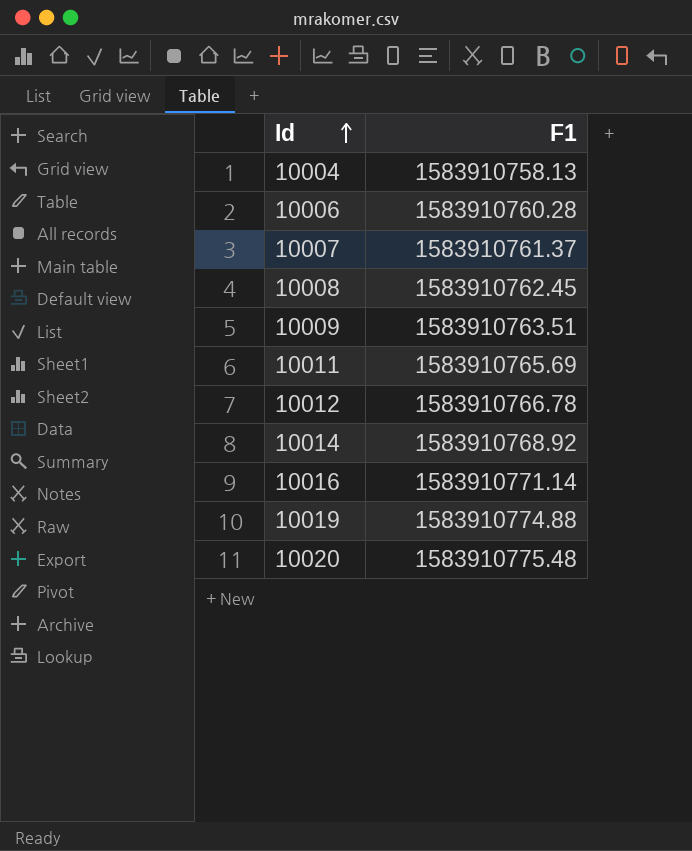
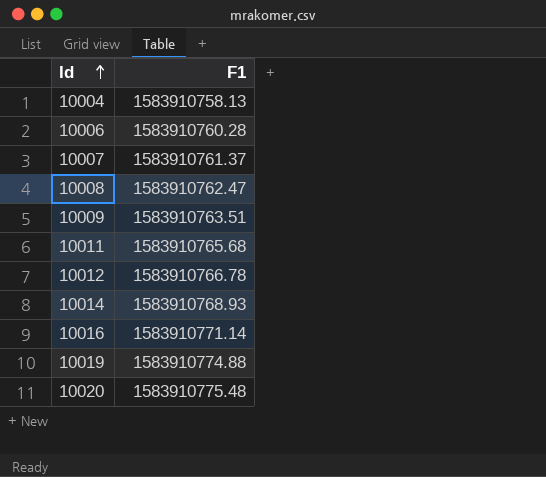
10008 | F1: 1583910762.45 -> 1583910762.47
10011 | F1: 1583910765.69 -> 1583910765.68
10014 | F1: 1583910768.92 -> 1583910768.93

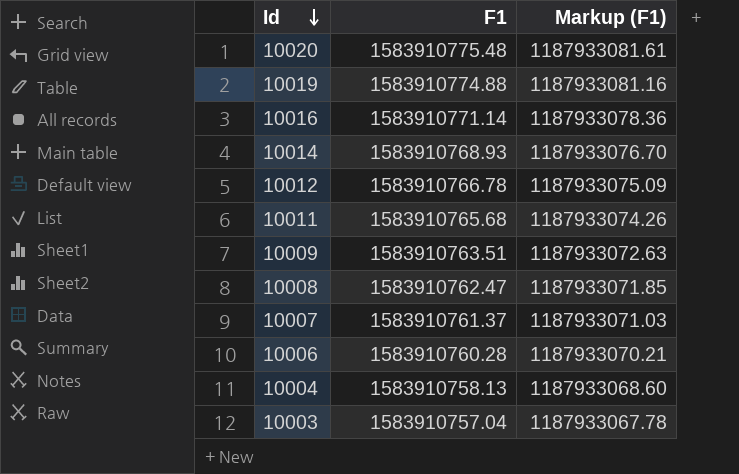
row order: Id ascending -> Id descending
column Markup (F1) | formula: none -> [F1] * 0.75
row 10003: none -> 1583910757.04 | 1187933067.78

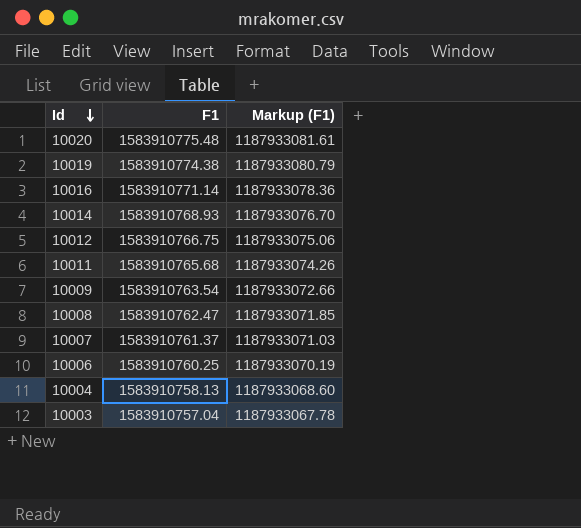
10019 | F1: 1583910774.88 -> 1583910774.38
10019 | Markup (F1): 1187933081.16 -> 1187933080.79
10012 | F1: 1583910766.78 -> 1583910766.75
10012 | Markup (F1): 1187933075.09 -> 1187933075.06
10009 | F1: 1583910763.51 -> 1583910763.54
10009 | Markup (F1): 1187933072.63 -> 1187933072.66
10006 | F1: 1583910760.28 -> 1583910760.25
10006 | Markup (F1): 1187933070.21 -> 1187933070.19

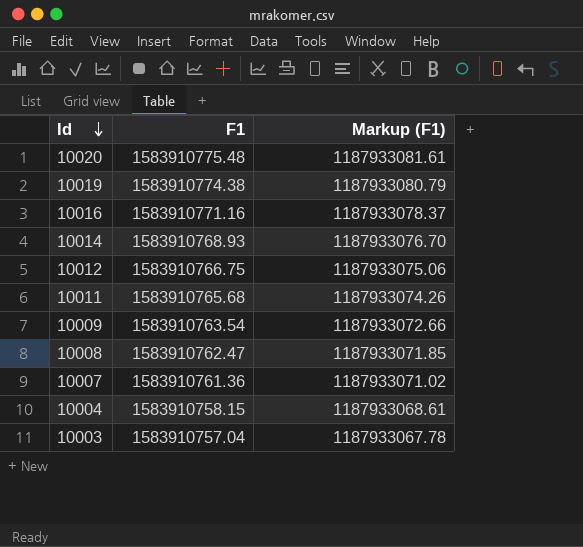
row 10006: 1583910760.25 | 1187933070.19 -> none
10016 | F1: 1583910771.14 -> 1583910771.16
10016 | Markup (F1): 1187933078.36 -> 1187933078.37
10007 | F1: 1583910761.37 -> 1583910761.36
10007 | Markup (F1): 1187933071.03 -> 1187933071.02
10004 | F1: 1583910758.13 -> 1583910758.15
10004 | Markup (F1): 1187933068.60 -> 1187933068.61

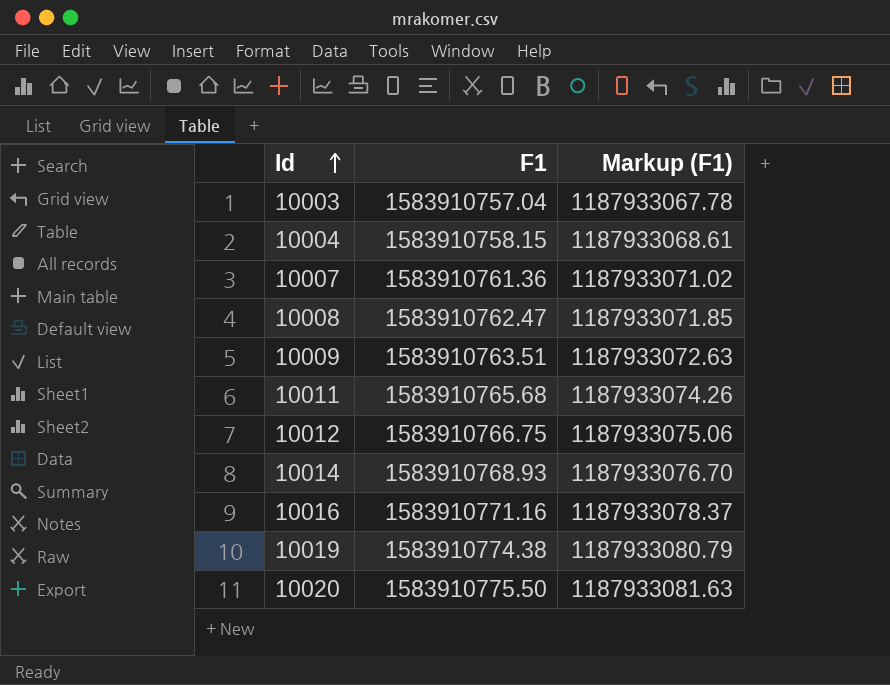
row order: Id descending -> Id ascending
10009 | F1: 1583910763.54 -> 1583910763.51
10009 | Markup (F1): 1187933072.66 -> 1187933072.63
10020 | F1: 1583910775.48 -> 1583910775.50
10020 | Markup (F1): 1187933081.61 -> 1187933081.63

